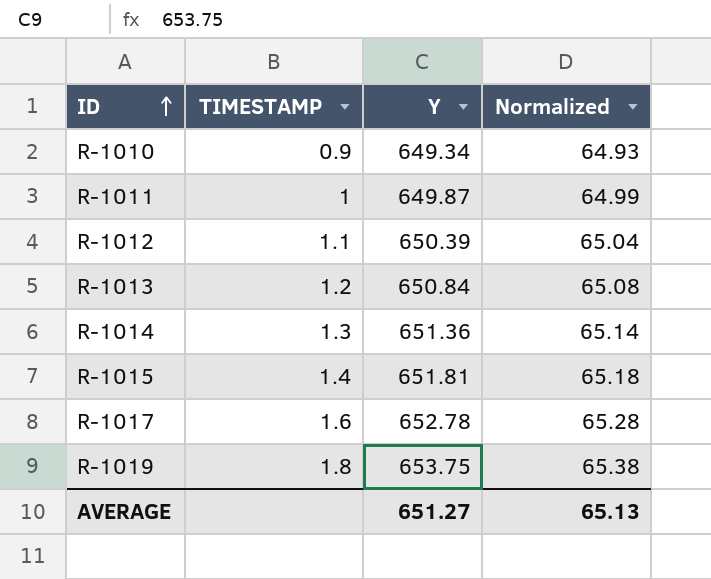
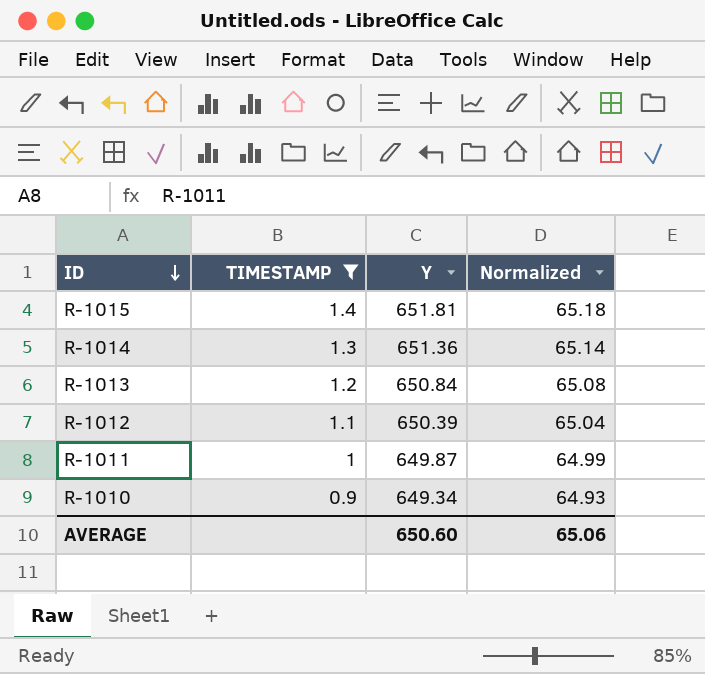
filter: none -> TIMESTAMP <= 1.4
row order: ID ascending -> ID descending
AVERAGE | Y: 651.27 -> 650.60
AVERAGE | Normalized: 65.13 -> 65.06

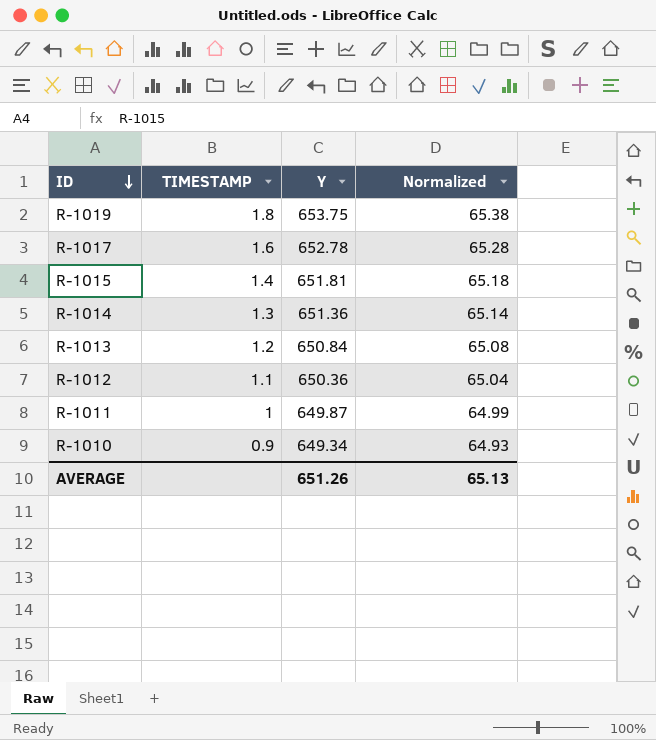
filter: TIMESTAMP <= 1.4 -> none
R-1012 | Y: 650.39 -> 650.36
AVERAGE | Y: 650.60 -> 651.26
AVERAGE | Normalized: 65.06 -> 65.13

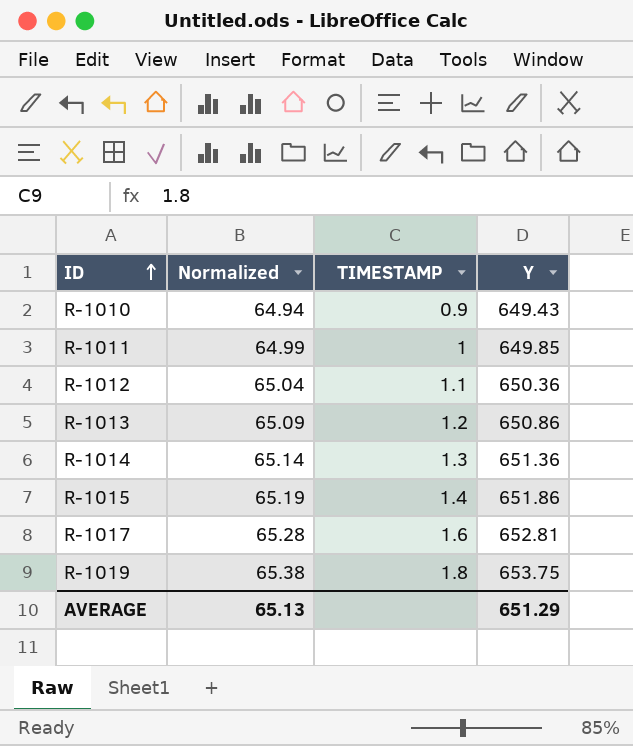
row order: ID descending -> ID ascending
column Normalized | position: 4 -> 2
R-1010 | Normalized: 64.93 -> 64.94
R-1010 | Y: 649.34 -> 649.43
R-1011 | Y: 649.87 -> 649.85
R-1013 | Normalized: 65.08 -> 65.09
R-1013 | Y: 650.84 -> 650.86
R-1015 | Normalized: 65.18 -> 65.19
R-1015 | Y: 651.81 -> 651.86
R-1017 | Y: 652.78 -> 652.81
AVERAGE | Y: 651.26 -> 651.29

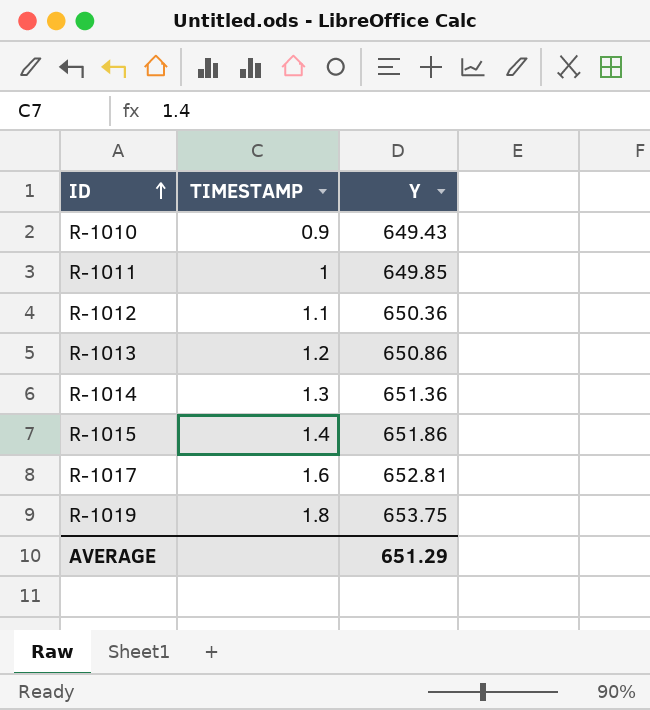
column Normalized | formula: [Y] * 0.1 -> none

